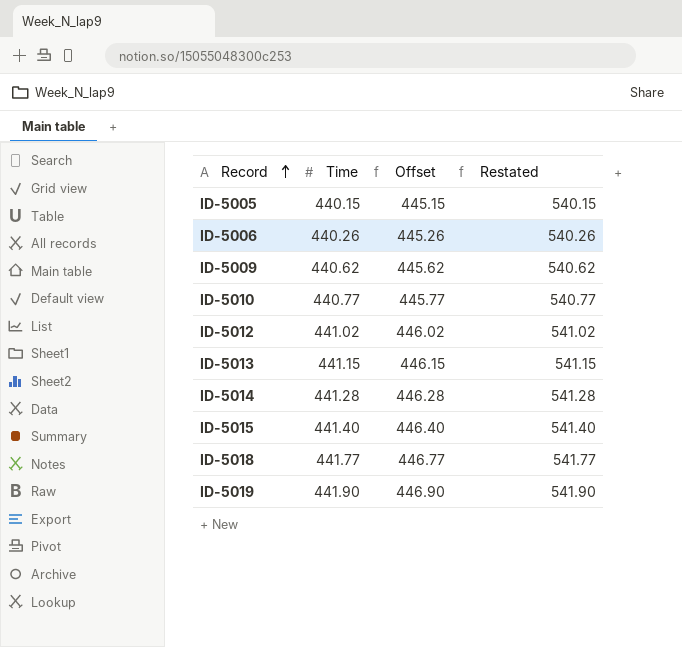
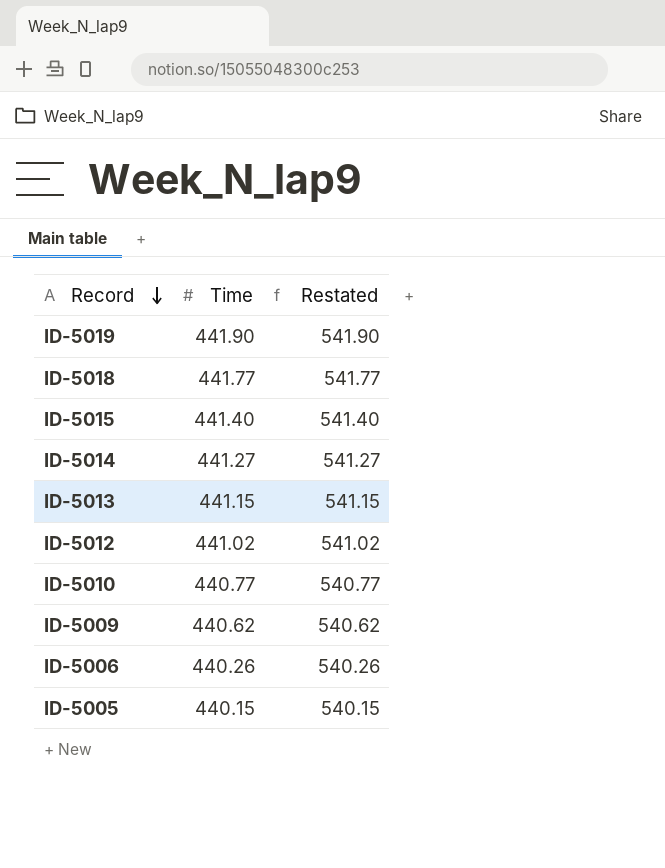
row order: Record ascending -> Record descending
column Offset | formula: [Time] + 5 -> none
ID-5014 | Time: 441.28 -> 441.27
ID-5014 | Restated: 541.28 -> 541.27

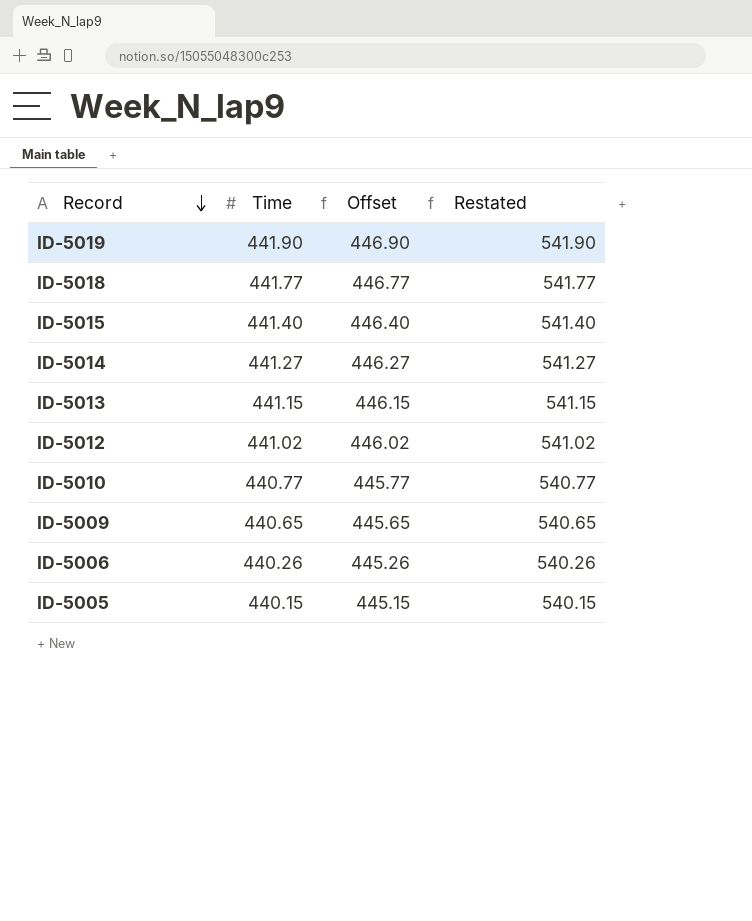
column Offset | formula: none -> [Time] + 5
ID-5009 | Time: 440.62 -> 440.65
ID-5009 | Restated: 540.62 -> 540.65

